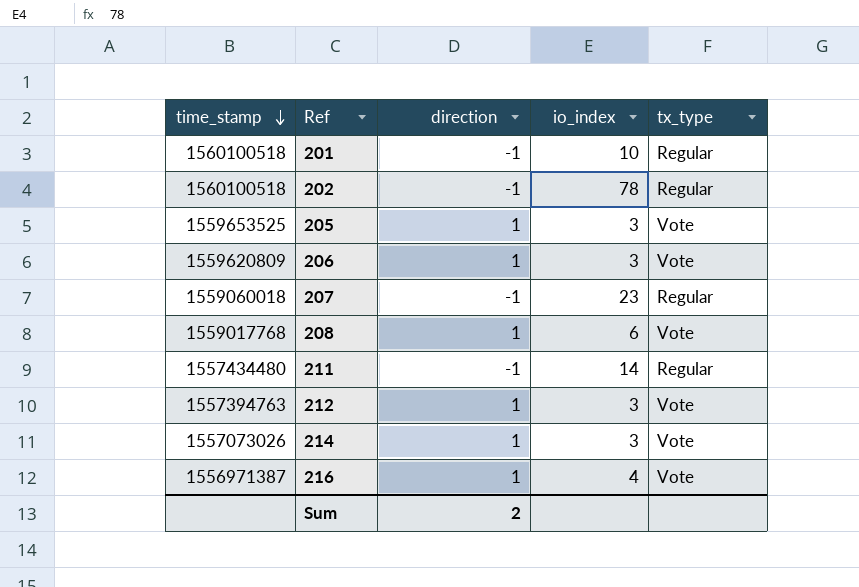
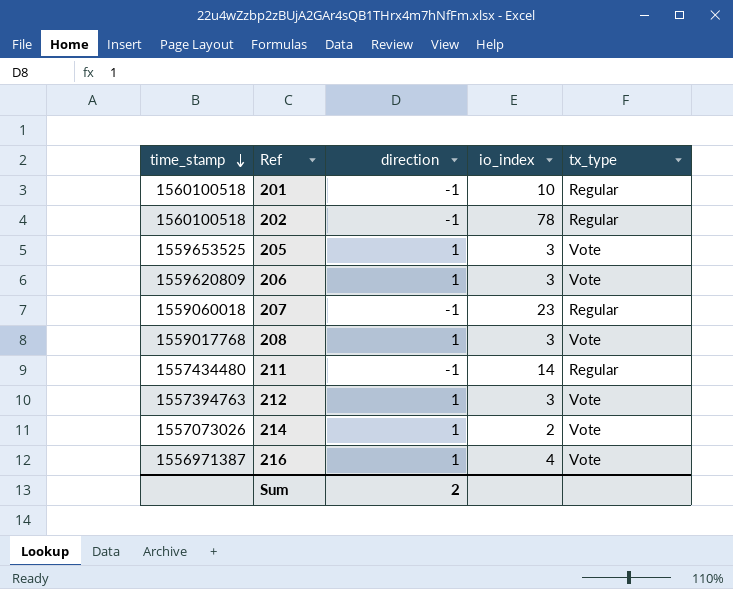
208 | io_index: 6 -> 3
214 | io_index: 3 -> 2

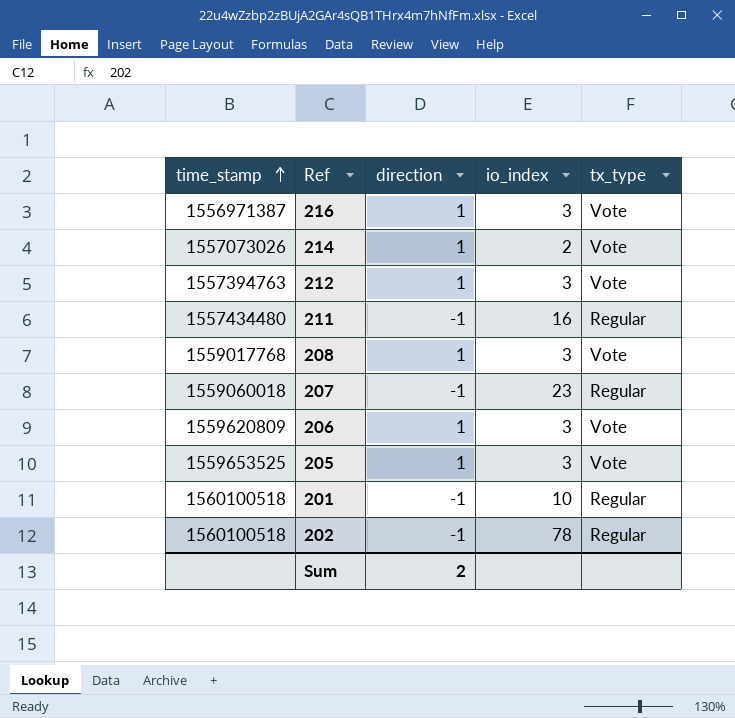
row order: time_stamp descending -> time_stamp ascending
216 | io_index: 4 -> 3
211 | io_index: 14 -> 16

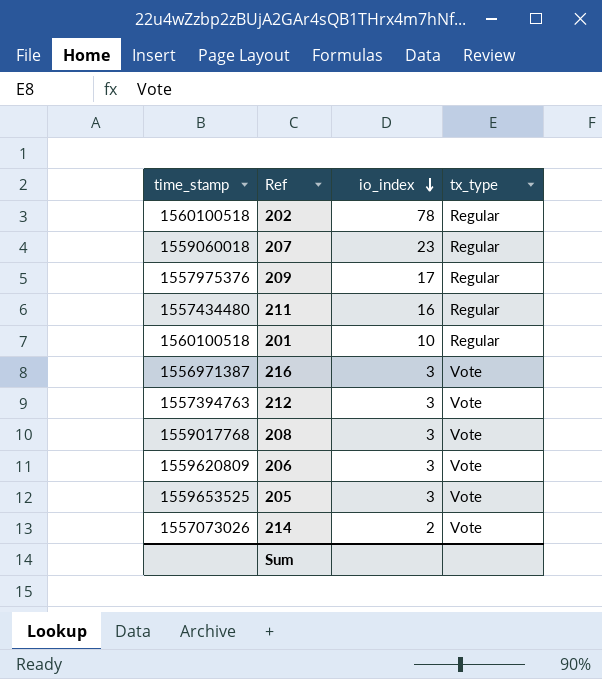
row order: time_stamp ascending -> io_index descending
column direction | position: 3 -> none
row 209: none -> 1557975376 | 17 | Regular

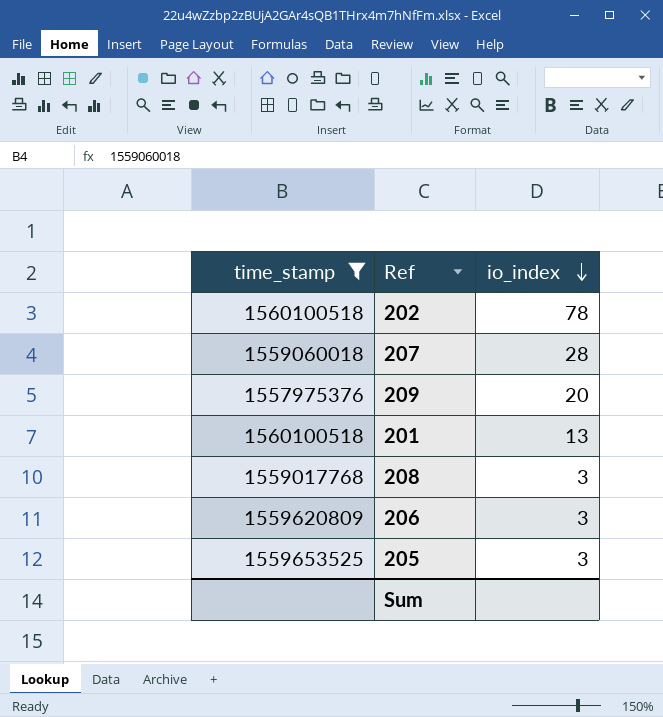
filter: none -> time_stamp >= 1557975376
column tx_type | position: 4 -> none
207 | io_index: 23 -> 28
209 | io_index: 17 -> 20
201 | io_index: 10 -> 13

